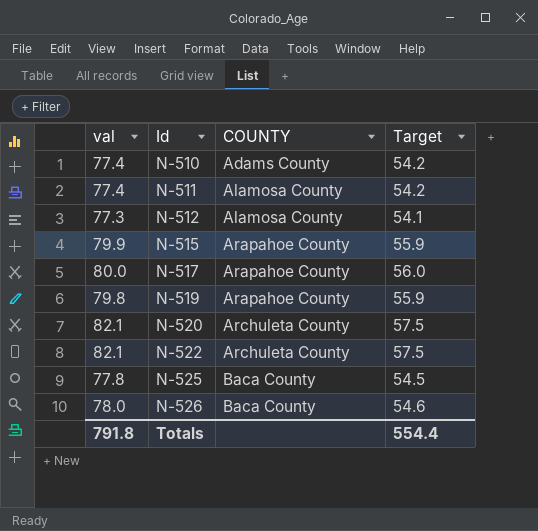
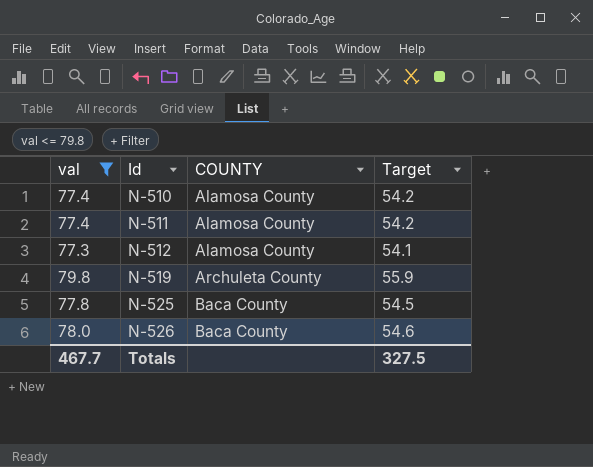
filter: none -> val <= 79.8
N-510 | COUNTY: Adams County -> Alamosa County
N-519 | COUNTY: Arapahoe County -> Archuleta County
Totals | val: 791.8 -> 467.7
Totals | Target: 554.4 -> 327.5

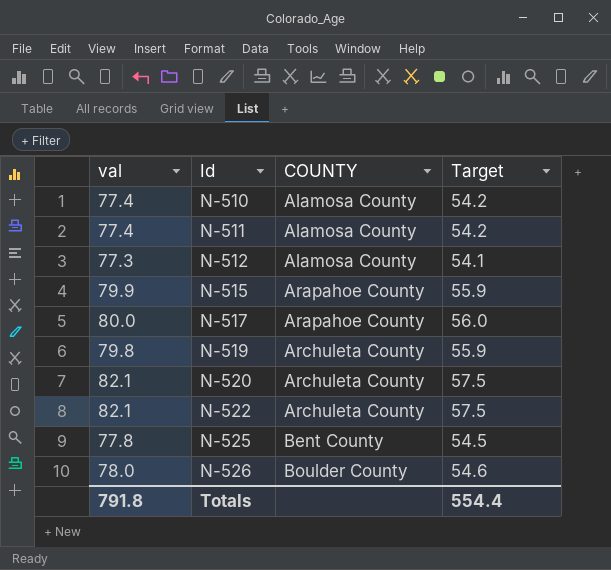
filter: val <= 79.8 -> none
N-525 | COUNTY: Baca County -> Bent County
N-526 | COUNTY: Baca County -> Boulder County
Totals | val: 467.7 -> 791.8
Totals | Target: 327.5 -> 554.4

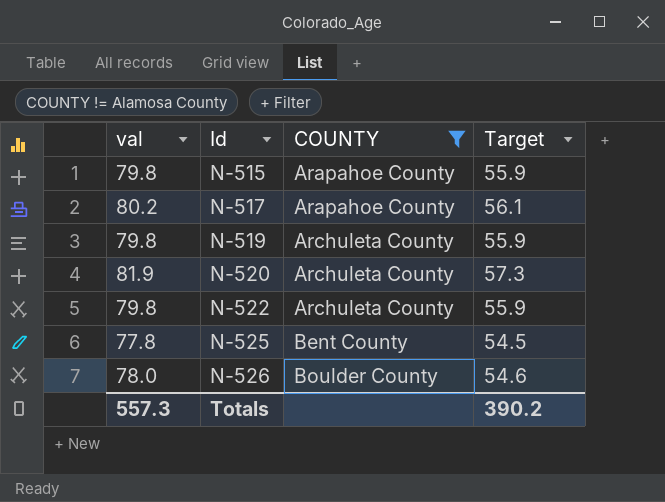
filter: none -> COUNTY != Alamosa County
N-515 | val: 79.9 -> 79.8
N-517 | val: 80.0 -> 80.2
N-517 | Target: 56.0 -> 56.1
N-520 | val: 82.1 -> 81.9
N-520 | Target: 57.5 -> 57.3
N-522 | val: 82.1 -> 79.8
N-522 | Target: 57.5 -> 55.9
Totals | val: 791.8 -> 557.3
Totals | Target: 554.4 -> 390.2

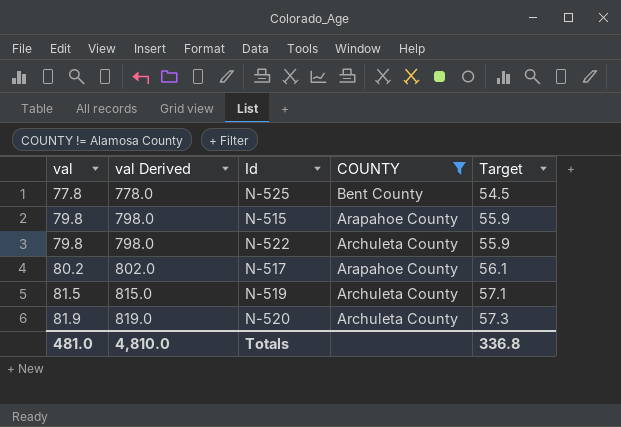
row order: Id ascending -> val ascending
column val Derived | formula: none -> [val] * 10
row N-526: 78.0 | Boulder County | 54.6 -> none
N-519 | val: 79.8 -> 81.5
N-519 | Target: 55.9 -> 57.1
Totals | val: 557.3 -> 481.0
Totals | Target: 390.2 -> 336.8

